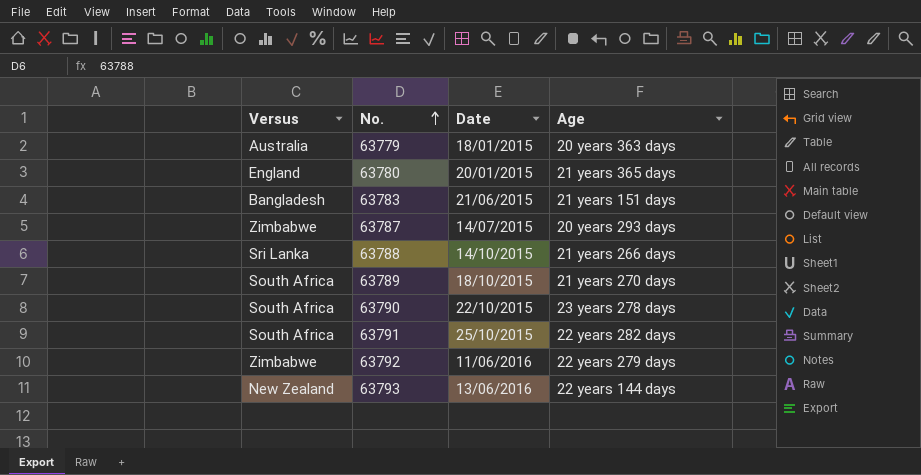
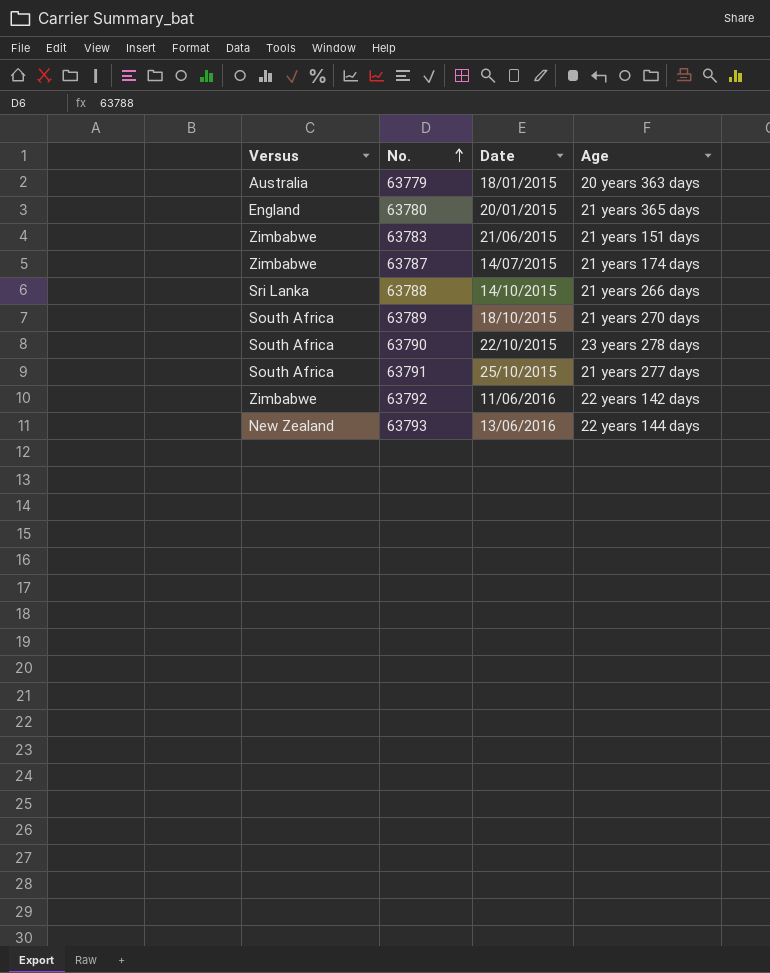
63783 | Versus: Bangladesh -> Zimbabwe
63787 | Age: 20 years 293 days -> 21 years 174 days
63791 | Age: 22 years 282 days -> 21 years 277 days
63792 | Age: 22 years 279 days -> 22 years 142 days

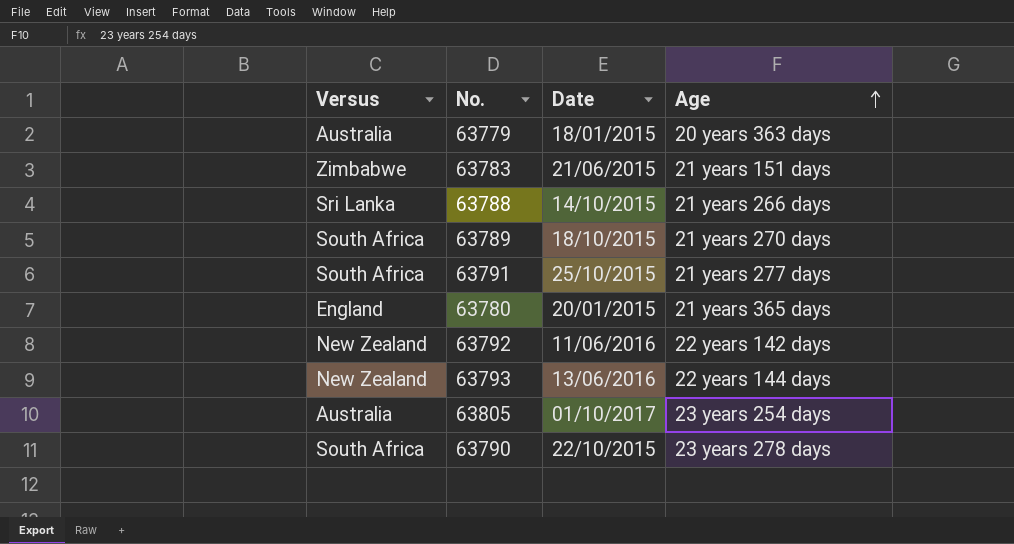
row order: No. ascending -> Age ascending
row 63787: Zimbabwe | 14/07/2015 | 21 years 174 days -> none
63792 | Versus: Zimbabwe -> New Zealand
row 63805: none -> Australia | 01/10/2017 | 23 years 254 days

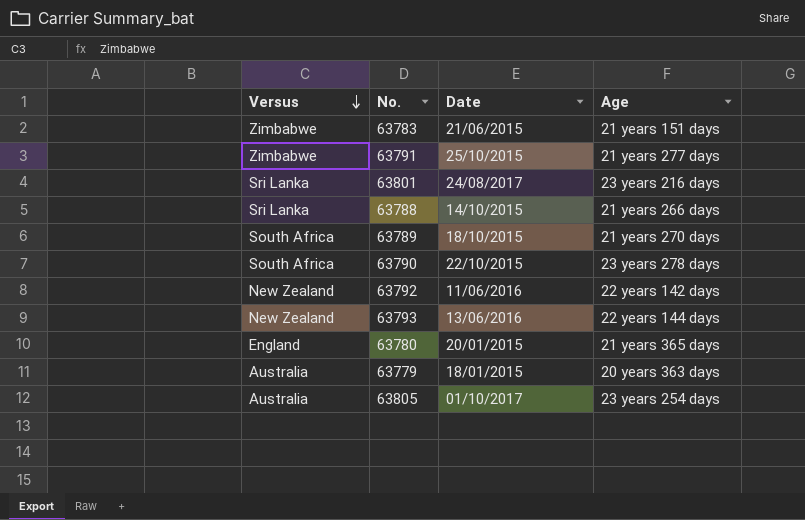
row order: Age ascending -> Versus descending
63791 | Versus: South Africa -> Zimbabwe
row 63801: none -> Sri Lanka | 24/08/2017 | 23 years 216 days

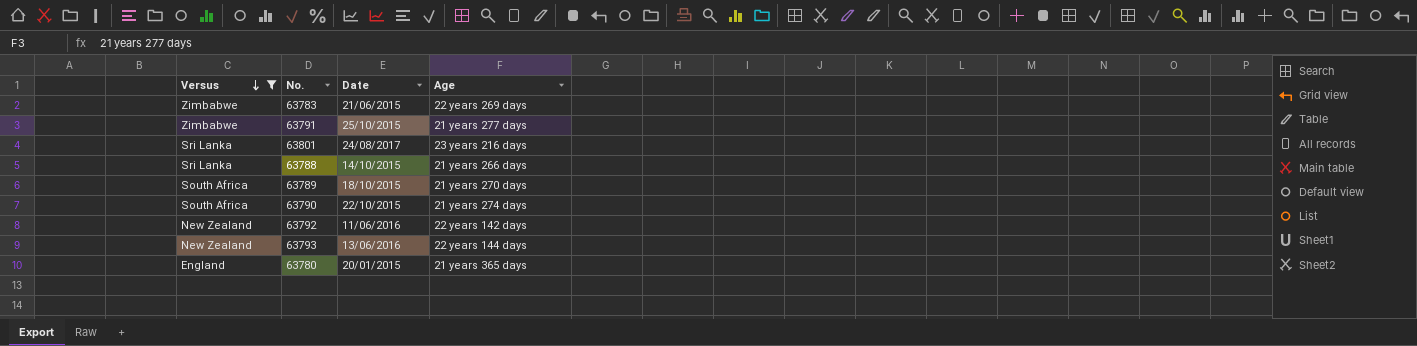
filter: none -> Versus != Australia
63783 | Age: 21 years 151 days -> 22 years 269 days
63790 | Age: 23 years 278 days -> 21 years 274 days

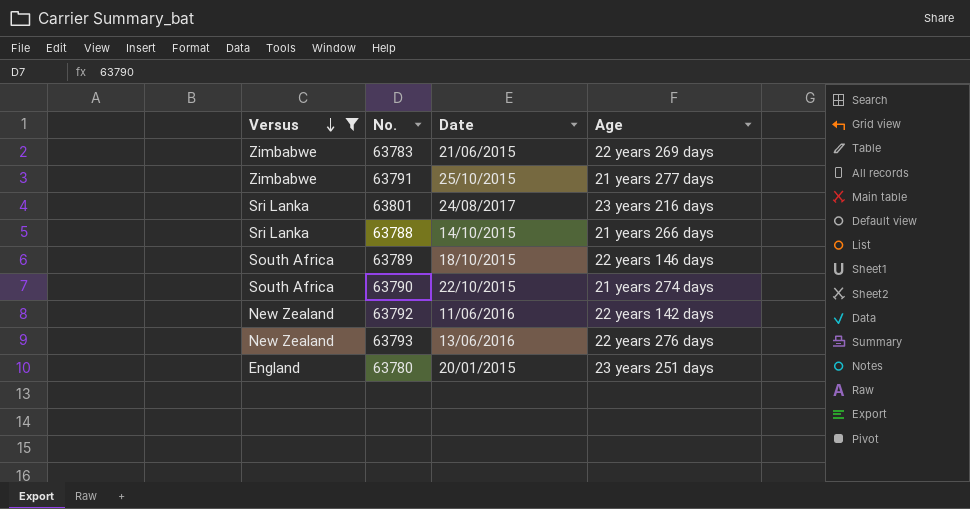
63789 | Age: 21 years 270 days -> 22 years 146 days
63793 | Age: 22 years 144 days -> 22 years 276 days
63780 | Age: 21 years 365 days -> 23 years 251 days

